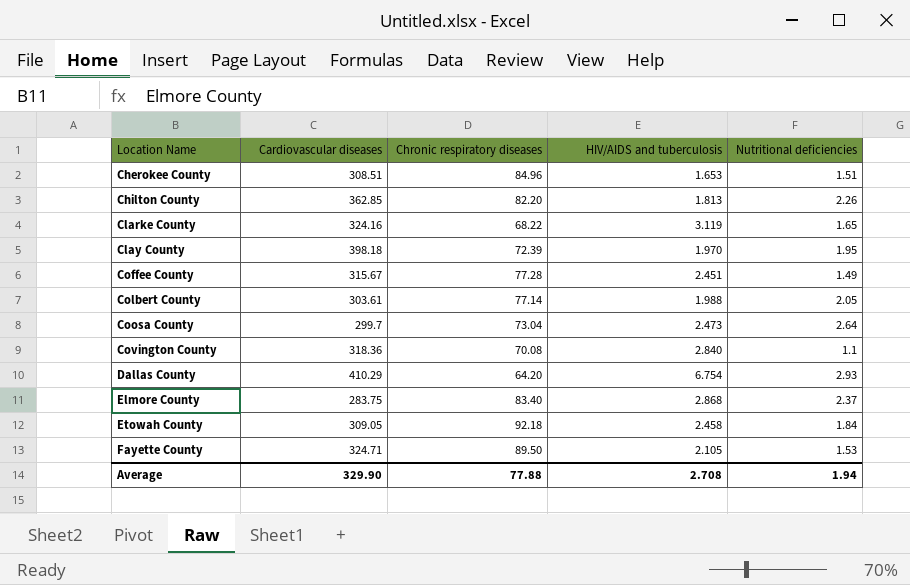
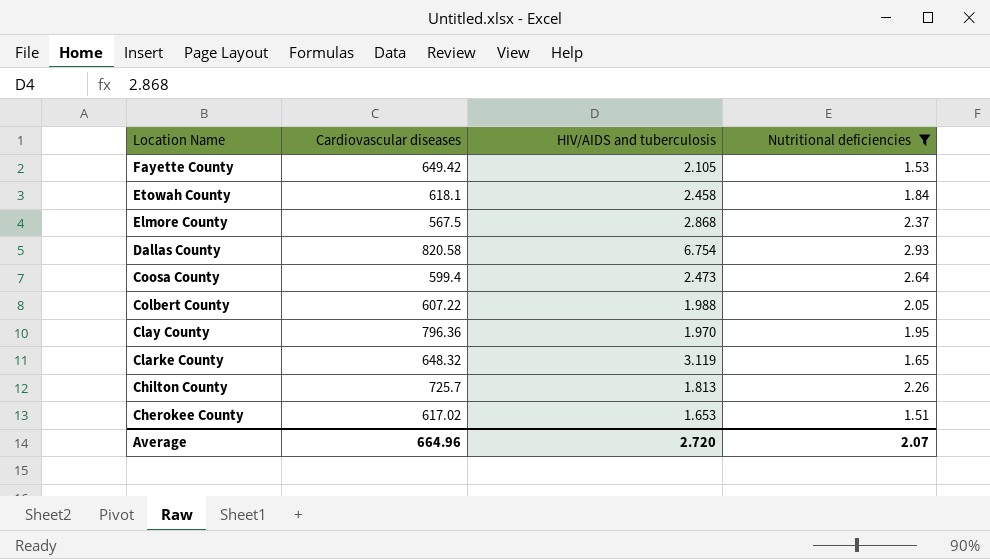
filter: none -> Nutritional deficiencies >= 1.51
row order: Location Name ascending -> Location Name descending
column Chronic respiratory diseases | position: 3 -> none
Fayette County | Cardiovascular diseases: 324.71 -> 649.42
Etowah County | Cardiovascular diseases: 309.05 -> 618.1
Elmore County | Cardiovascular diseases: 283.75 -> 567.5
Dallas County | Cardiovascular diseases: 410.29 -> 820.58
Coosa County | Cardiovascular diseases: 299.7 -> 599.4
Colbert County | Cardiovascular diseases: 303.61 -> 607.22
Clay County | Cardiovascular diseases: 398.18 -> 796.36
Clarke County | Cardiovascular diseases: 324.16 -> 648.32
Chilton County | Cardiovascular diseases: 362.85 -> 725.7
Cherokee County | Cardiovascular diseases: 308.51 -> 617.02
Average | Cardiovascular diseases: 329.90 -> 664.96
Average | HIV/AIDS and tuberculosis: 2.708 -> 2.720
Average | Nutritional deficiencies: 1.94 -> 2.07

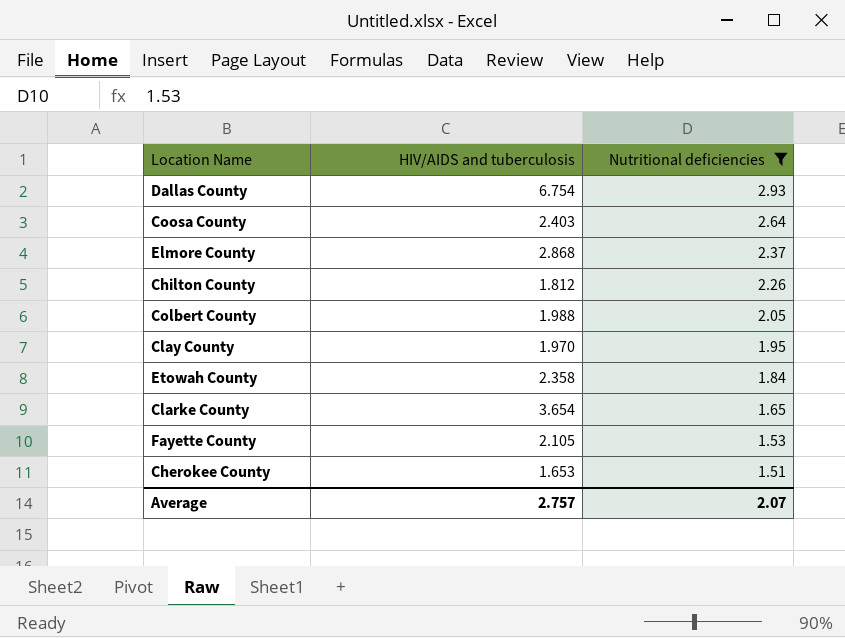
row order: Location Name descending -> Nutritional deficiencies descending
column Cardiovascular diseases | position: 2 -> none
Coosa County | HIV/AIDS and tuberculosis: 2.473 -> 2.403
Chilton County | HIV/AIDS and tuberculosis: 1.813 -> 1.812
Etowah County | HIV/AIDS and tuberculosis: 2.458 -> 2.358
Clarke County | HIV/AIDS and tuberculosis: 3.119 -> 3.654
Average | HIV/AIDS and tuberculosis: 2.720 -> 2.757

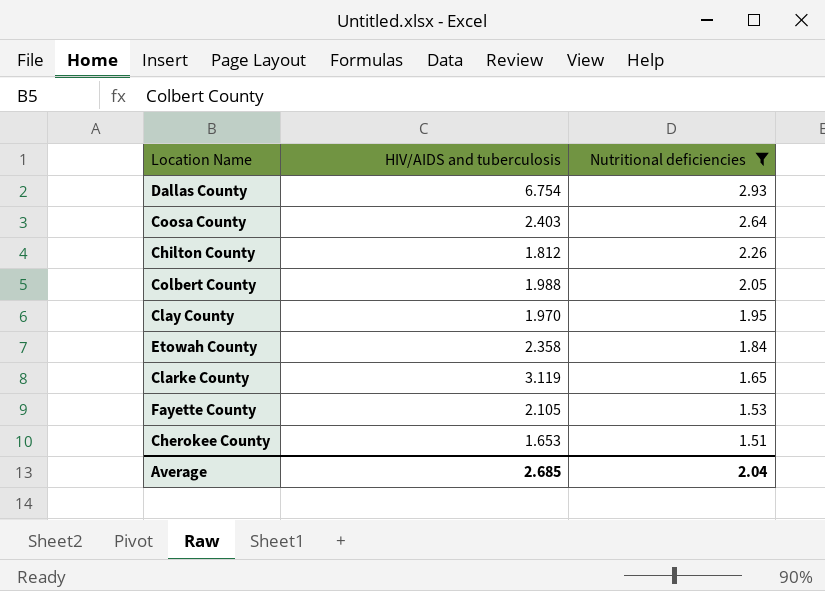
row Elmore County: 2.868 | 2.37 -> none
Clarke County | HIV/AIDS and tuberculosis: 3.654 -> 3.119
Average | HIV/AIDS and tuberculosis: 2.757 -> 2.685
Average | Nutritional deficiencies: 2.07 -> 2.04

